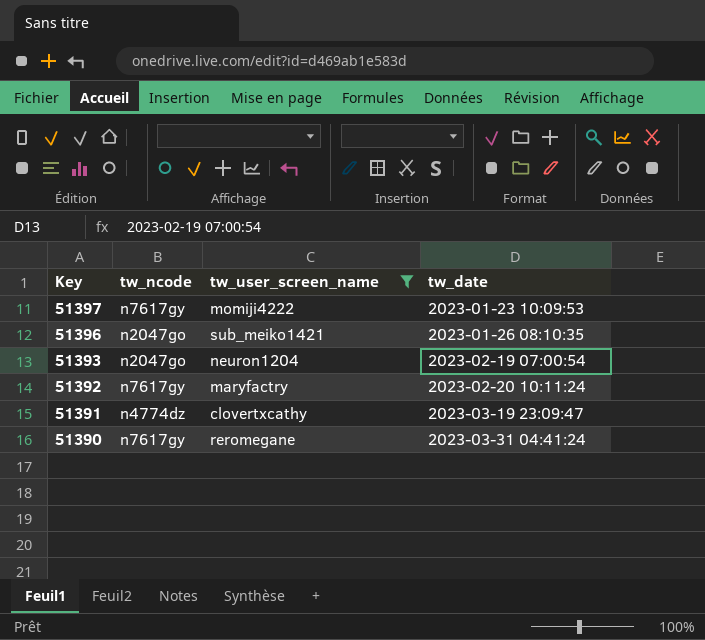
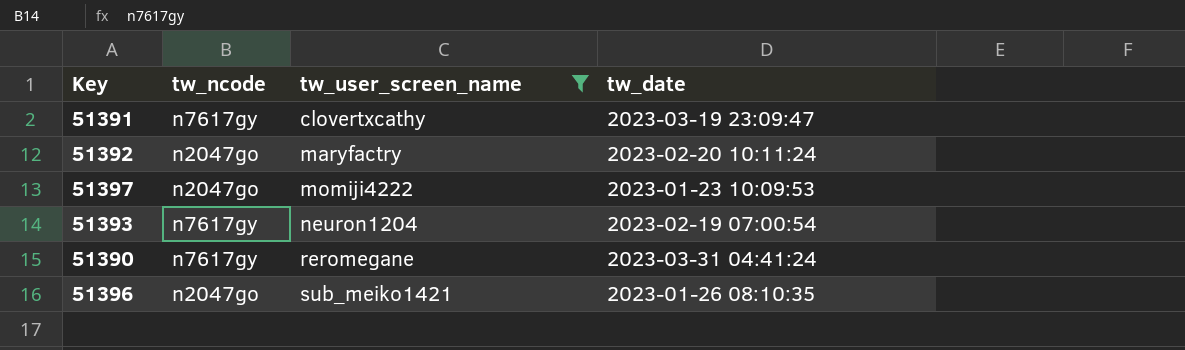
row order: Key descending -> tw_user_screen_name ascending
51391 | tw_ncode: n4774dz -> n7617gy
51392 | tw_ncode: n7617gy -> n2047go
51397 | tw_ncode: n7617gy -> n2047go
51393 | tw_ncode: n2047go -> n7617gy

